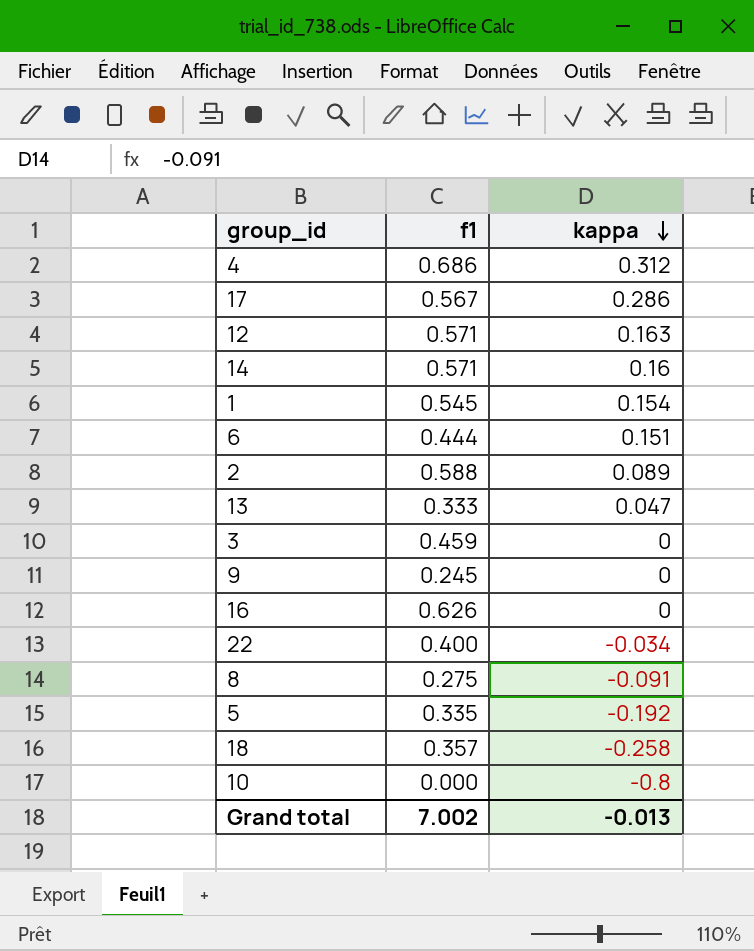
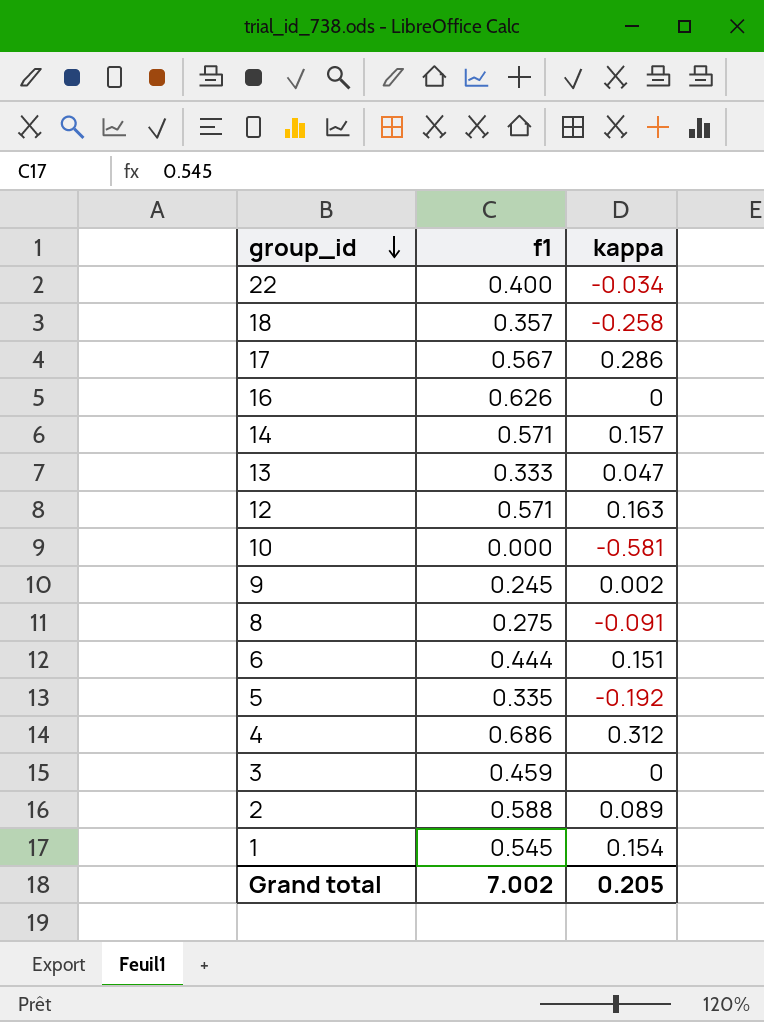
row order: kappa descending -> group_id descending
14 | kappa: 0.16 -> 0.157
10 | kappa: -0.8 -> -0.581
9 | kappa: 0 -> 0.002
Grand total | kappa: -0.013 -> 0.205

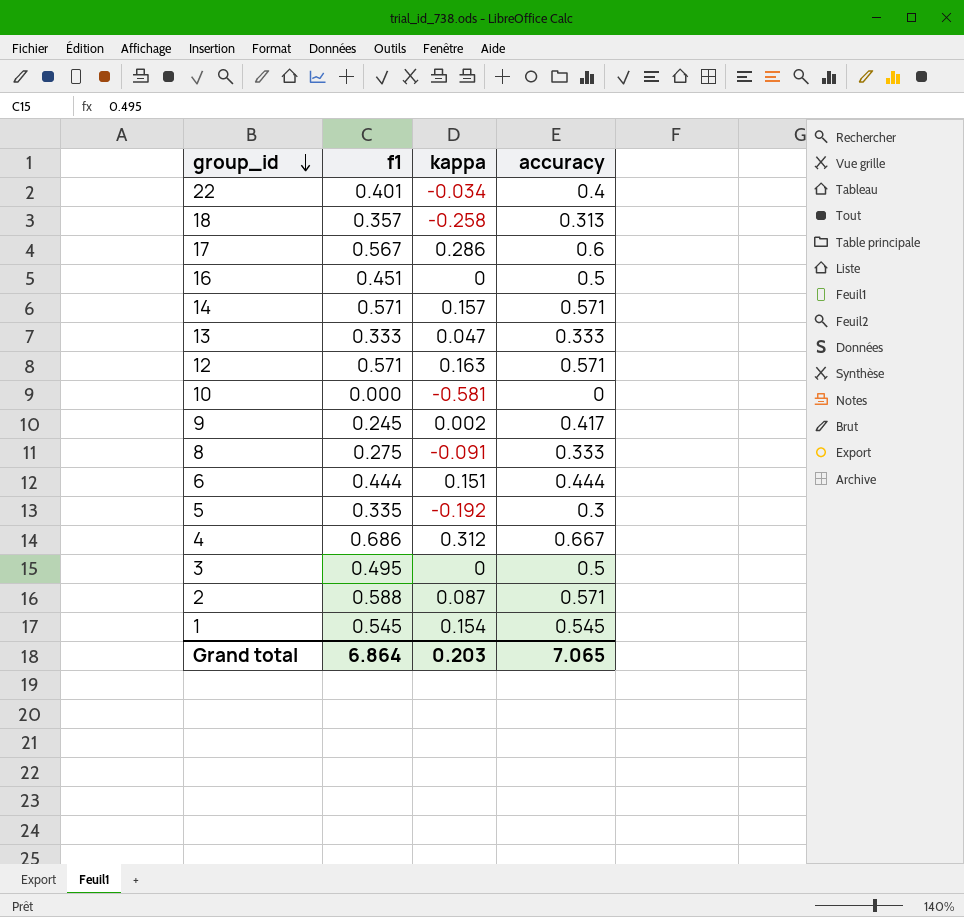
column accuracy | position: none -> 4
22 | f1: 0.400 -> 0.401
16 | f1: 0.626 -> 0.451
3 | f1: 0.459 -> 0.495
2 | kappa: 0.089 -> 0.087
Grand total | f1: 7.002 -> 6.864
Grand total | kappa: 0.205 -> 0.203

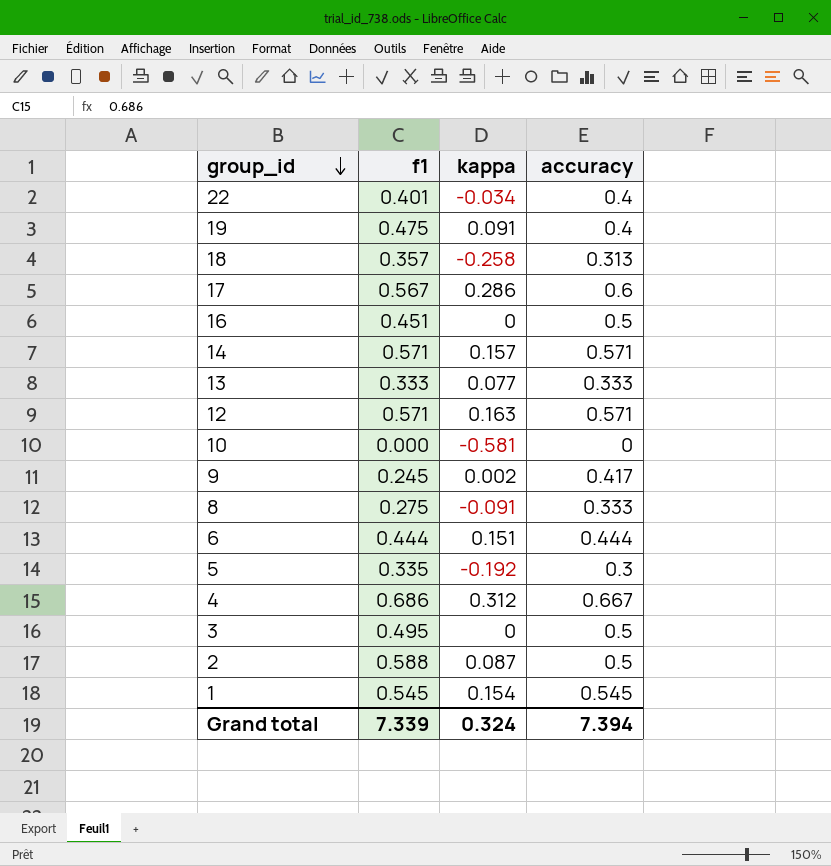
row 19: none -> 0.475 | 0.091 | 0.4
13 | kappa: 0.047 -> 0.077
2 | accuracy: 0.571 -> 0.5
Grand total | f1: 6.864 -> 7.339
Grand total | kappa: 0.203 -> 0.324
Grand total | accuracy: 7.065 -> 7.394

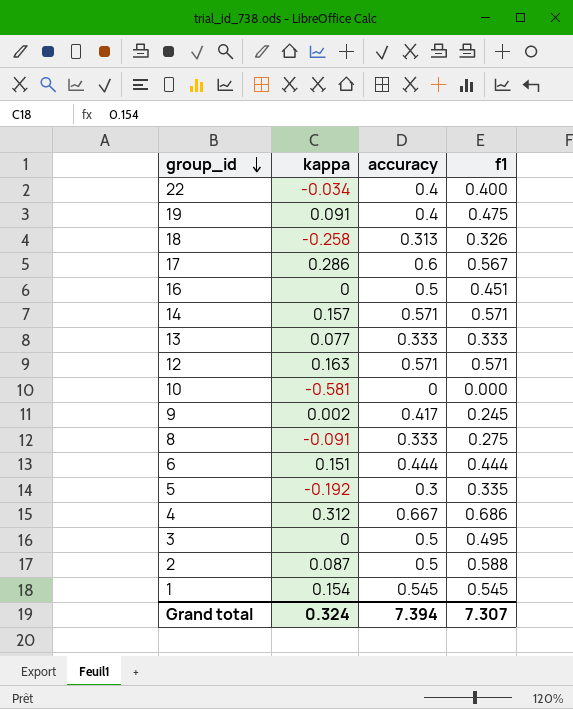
column f1 | position: 2 -> 4
22 | f1: 0.401 -> 0.400
18 | f1: 0.357 -> 0.326
Grand total | f1: 7.339 -> 7.307

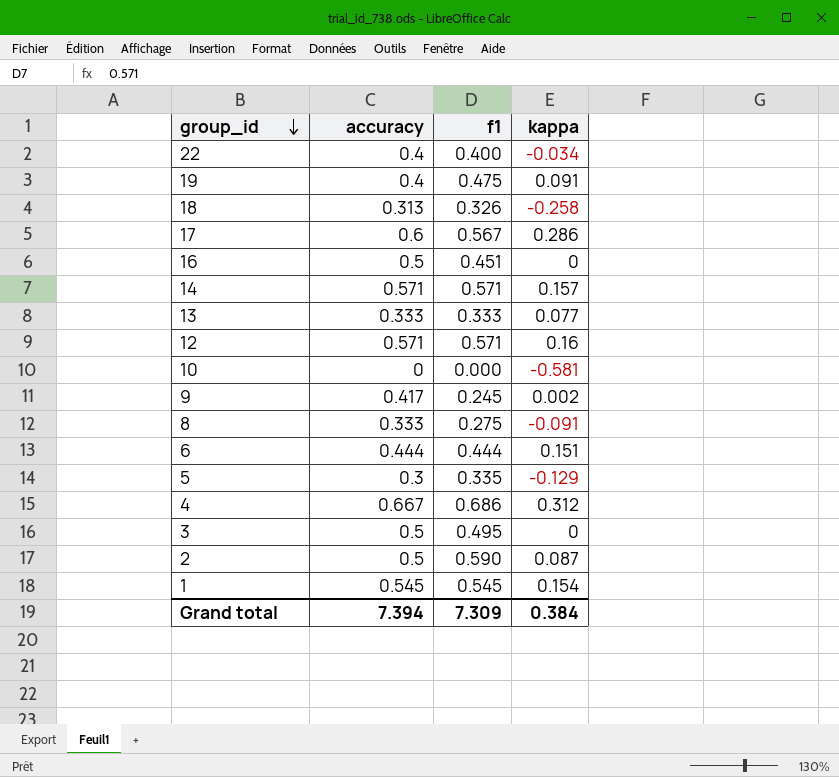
column kappa | position: 2 -> 4
12 | kappa: 0.163 -> 0.16
5 | kappa: -0.192 -> -0.129
2 | f1: 0.588 -> 0.590
Grand total | f1: 7.307 -> 7.309
Grand total | kappa: 0.324 -> 0.384

